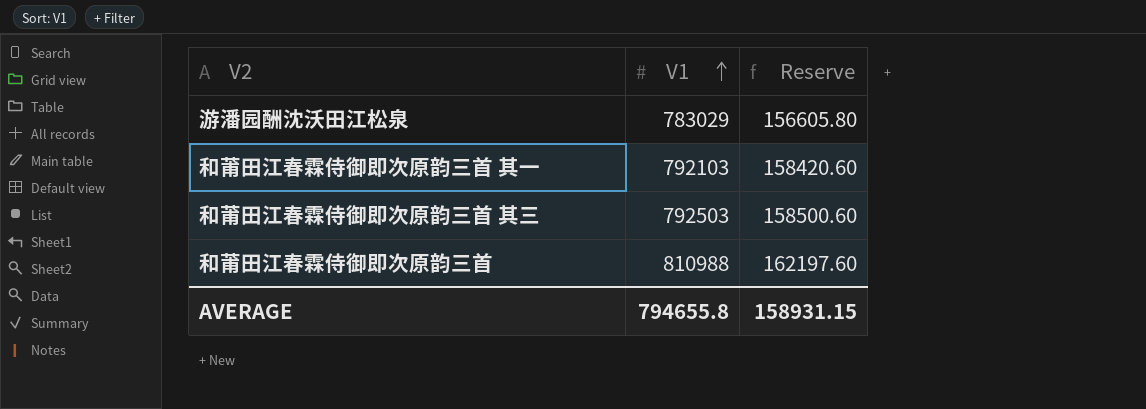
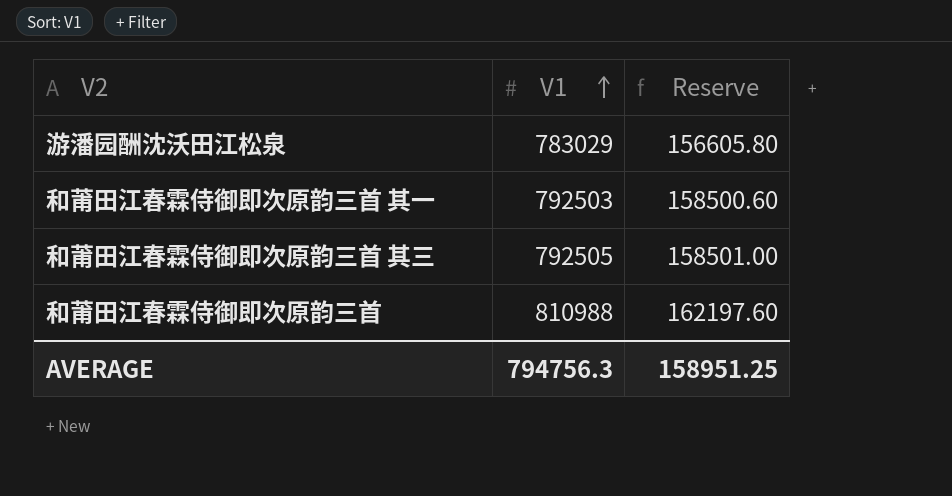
和莆田江春霖侍御即次原韵三首 其一 | V1: 792103 -> 792503
和莆田江春霖侍御即次原韵三首 其一 | Reserve: 158420.60 -> 158500.60
和莆田江春霖侍御即次原韵三首 其三 | V1: 792503 -> 792505
和莆田江春霖侍御即次原韵三首 其三 | Reserve: 158500.60 -> 158501.00
AVERAGE | V1: 794655.8 -> 794756.3
AVERAGE | Reserve: 158931.15 -> 158951.25

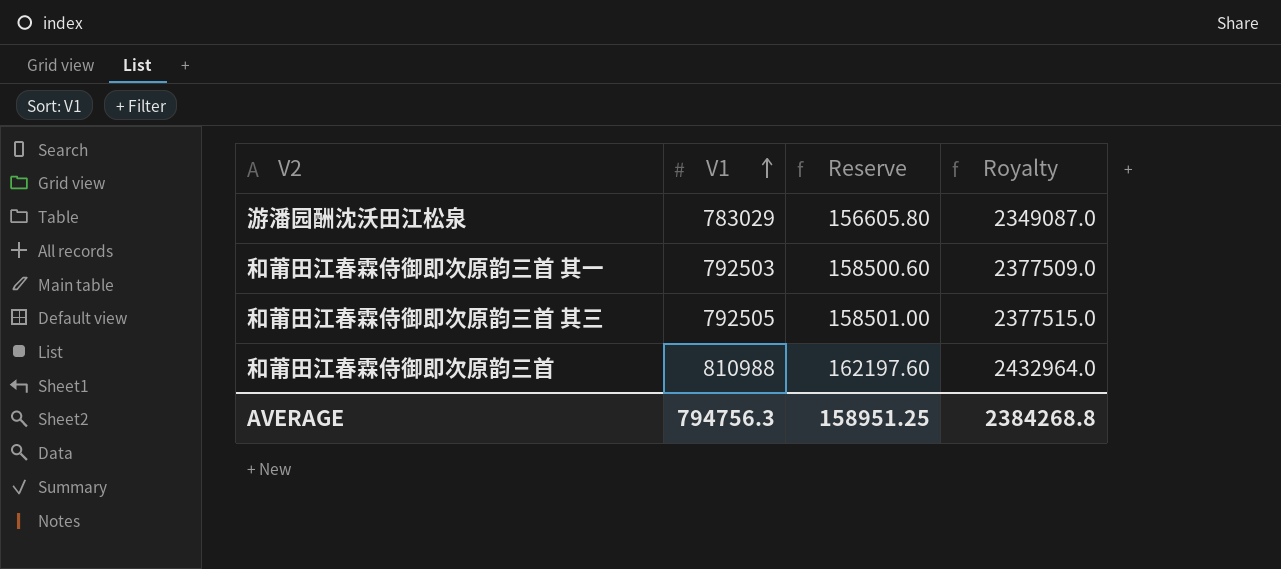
column Royalty | formula: none -> [V1] * 3

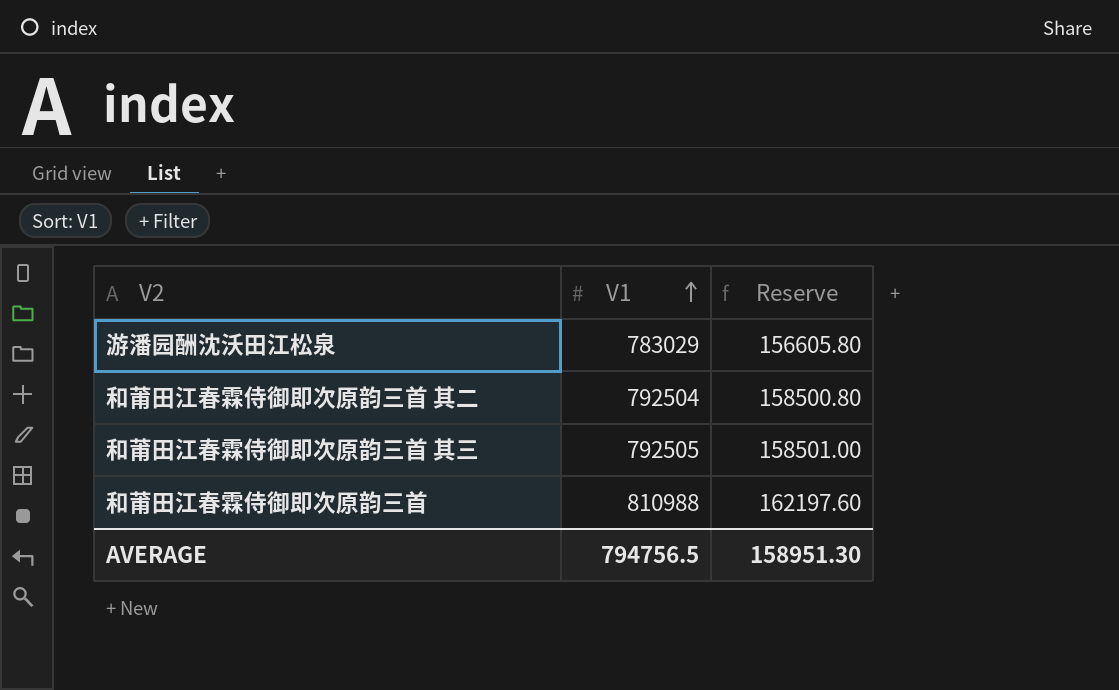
column Royalty | formula: [V1] * 3 -> none
row 和莆田江春霖侍御即次原韵三首 其一: 792503 | 158500.60 | 2377509.0 -> none
row 和莆田江春霖侍御即次原韵三首 其二: none -> 792504 | 158500.80
AVERAGE | V1: 794756.3 -> 794756.5
AVERAGE | Reserve: 158951.25 -> 158951.30

